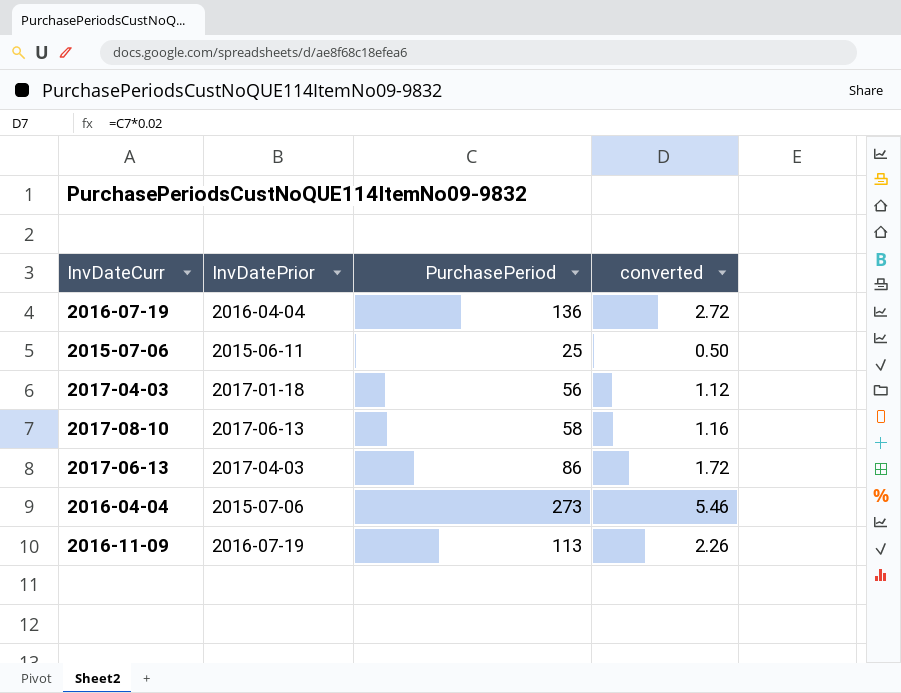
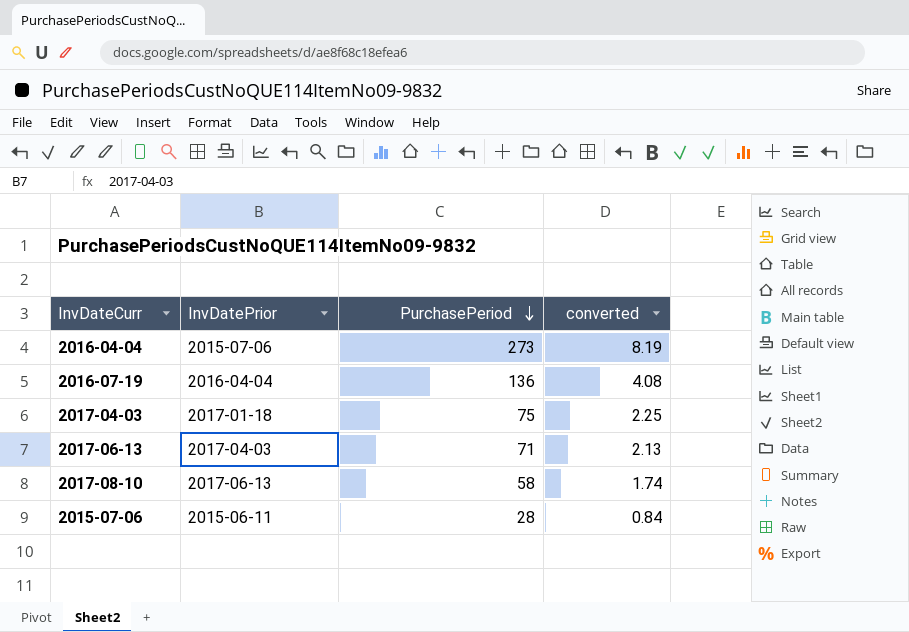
row order: none -> PurchasePeriod descending
column converted | formula: [PurchasePeriod] * 0.02 -> [PurchasePeriod] * 0.03
row 2016-11-09: 2016-07-19 | 113 | 2.26 -> none
2017-04-03 | PurchasePeriod: 56 -> 75
2017-06-13 | PurchasePeriod: 86 -> 71
2015-07-06 | PurchasePeriod: 25 -> 28

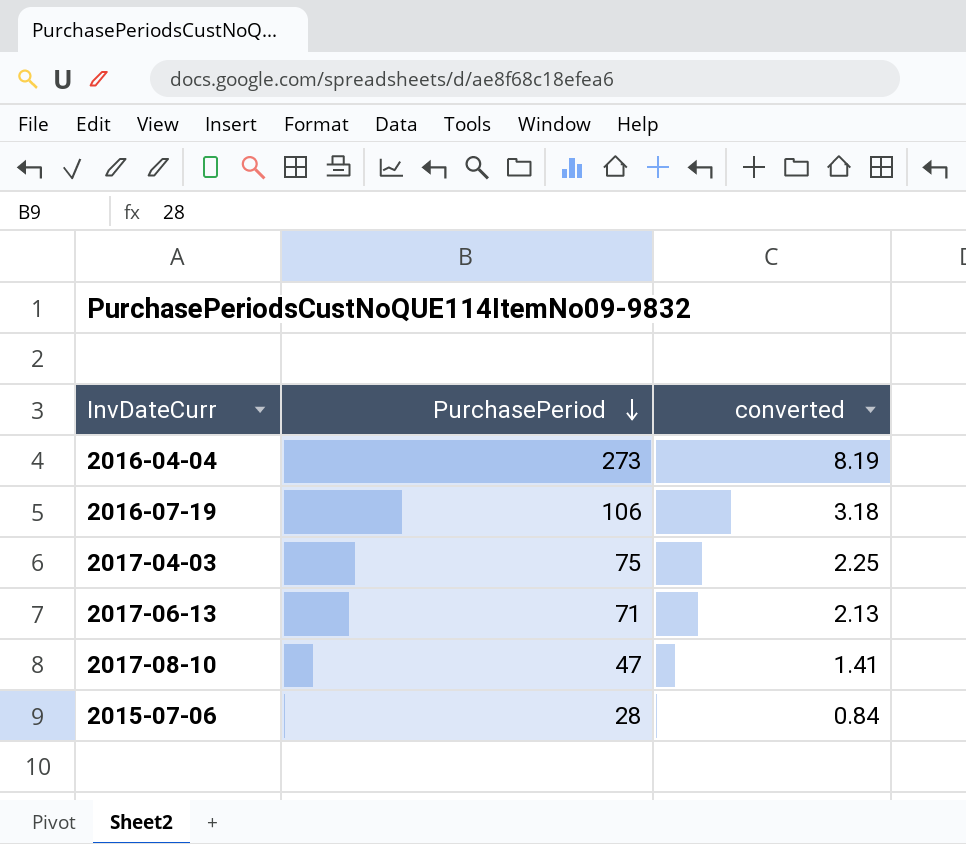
column InvDatePrior | position: 2 -> none
2016-07-19 | PurchasePeriod: 136 -> 106
2016-07-19 | converted: 4.08 -> 3.18
2017-08-10 | PurchasePeriod: 58 -> 47
2017-08-10 | converted: 1.74 -> 1.41

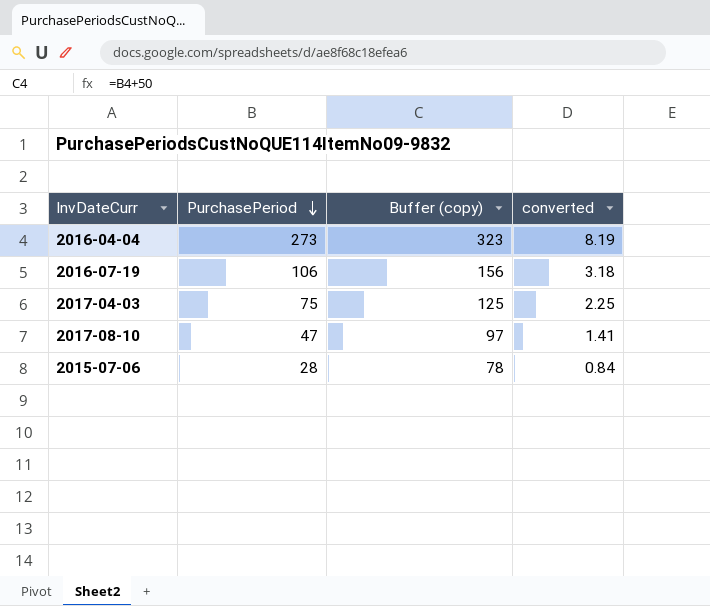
column Buffer (copy) | formula: none -> [PurchasePeriod] + 50
row 2017-06-13: 71 | 2.13 -> none

